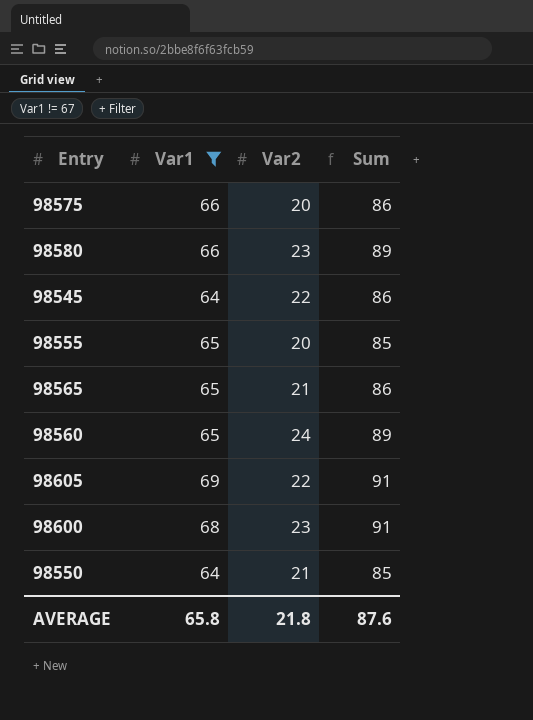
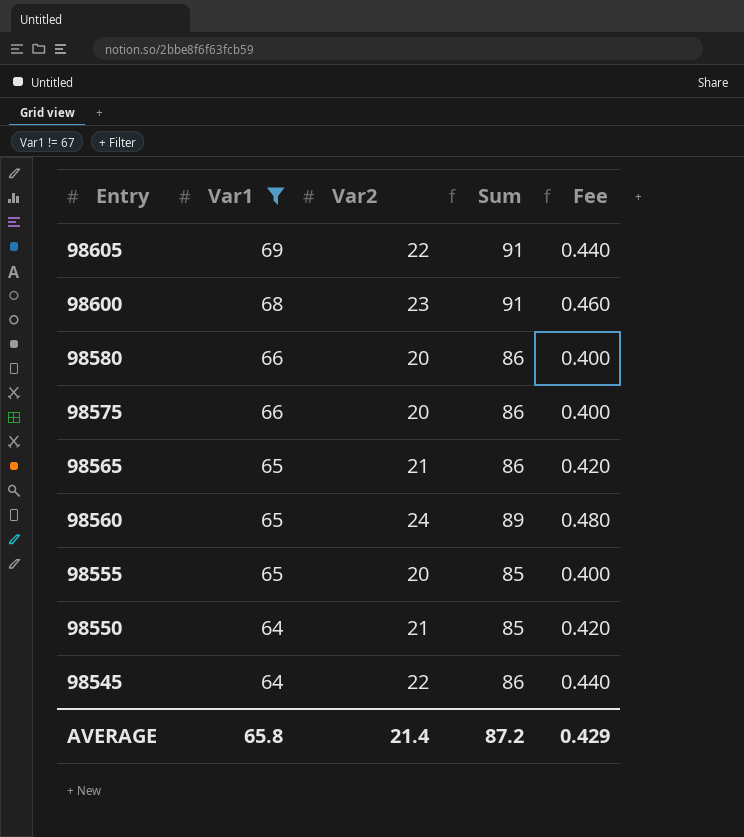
row order: none -> Entry descending
column Fee | formula: none -> [Var2] * 0.02
98580 | Var2: 23 -> 20
98580 | Sum: 89 -> 86
AVERAGE | Var2: 21.8 -> 21.4
AVERAGE | Sum: 87.6 -> 87.2

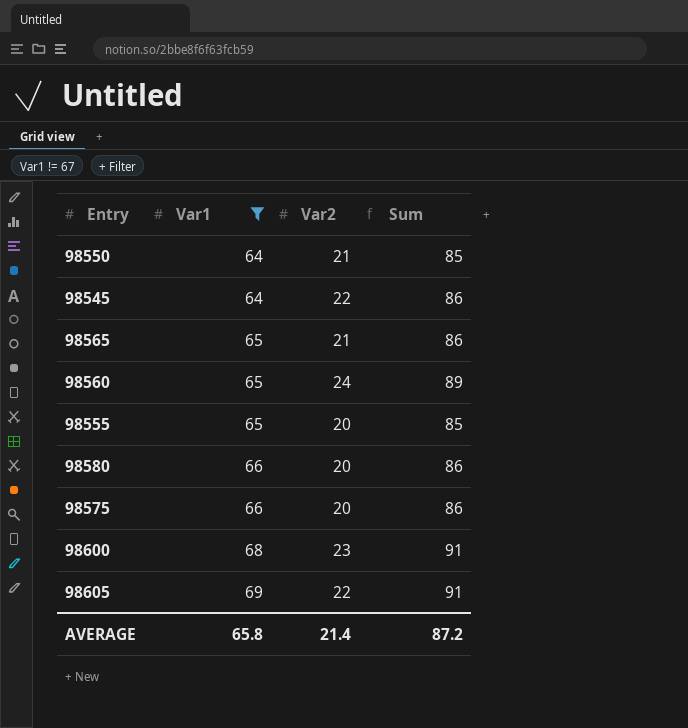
row order: Entry descending -> Var1 ascending
column Fee | formula: [Var2] * 0.02 -> none

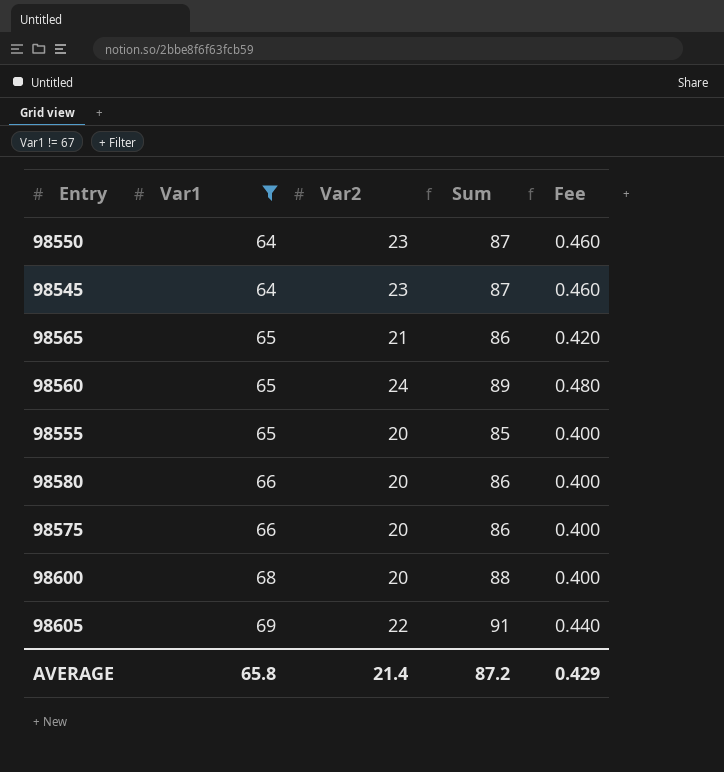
column Fee | formula: none -> [Var2] * 0.02
98550 | Var2: 21 -> 23
98550 | Sum: 85 -> 87
98545 | Var2: 22 -> 23
98545 | Sum: 86 -> 87
98600 | Var2: 23 -> 20
98600 | Sum: 91 -> 88

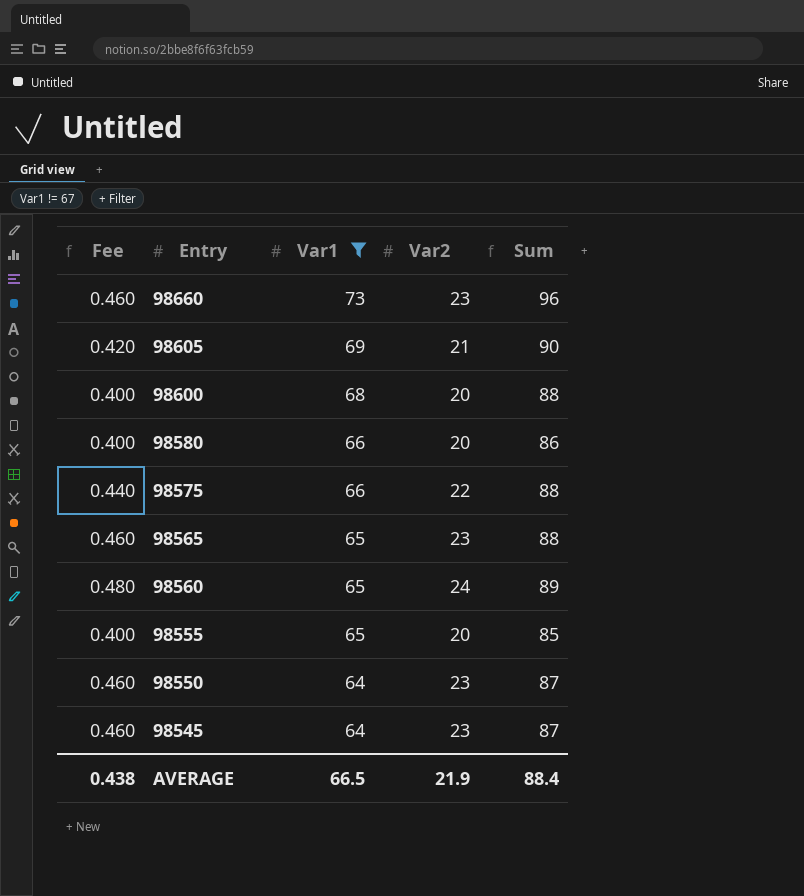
row order: Var1 ascending -> Entry descending
column Fee | position: 5 -> 1
row 98660: none -> 0.460 | 73 | 23 | 96
98605 | Fee: 0.440 -> 0.420
98605 | Var2: 22 -> 21
98605 | Sum: 91 -> 90
98575 | Fee: 0.400 -> 0.440
98575 | Var2: 20 -> 22
98575 | Sum: 86 -> 88
98565 | Fee: 0.420 -> 0.460
98565 | Var2: 21 -> 23
98565 | Sum: 86 -> 88
AVERAGE | Fee: 0.429 -> 0.438
AVERAGE | Var1: 65.8 -> 66.5
AVERAGE | Var2: 21.4 -> 21.9
AVERAGE | Sum: 87.2 -> 88.4

